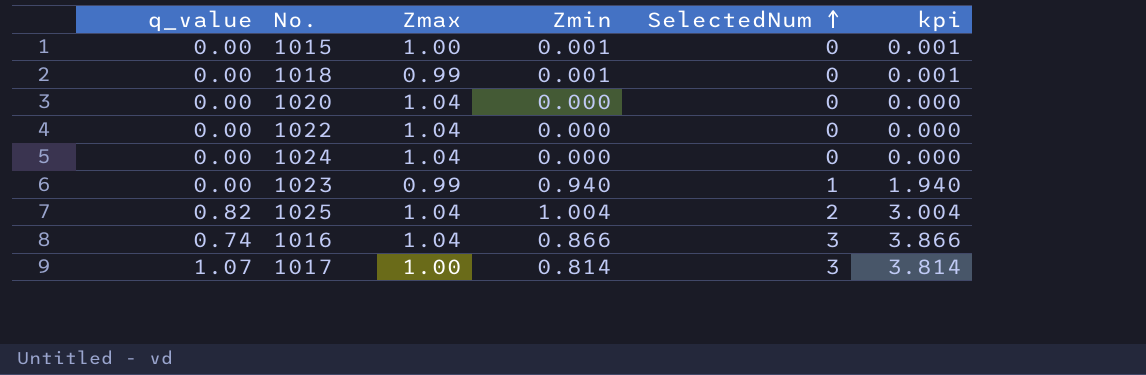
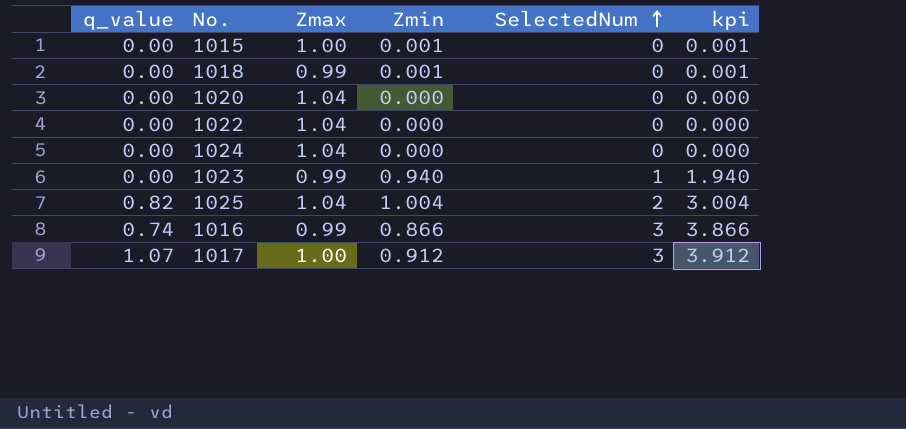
1016 | Zmax: 1.04 -> 0.99
1017 | Zmin: 0.814 -> 0.912
1017 | kpi: 3.814 -> 3.912

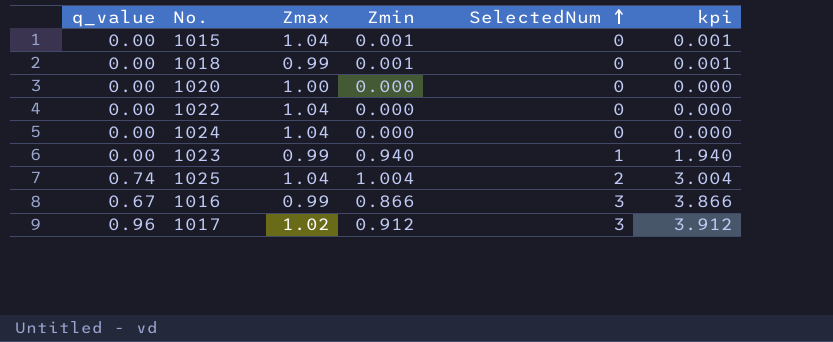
1015 | Zmax: 1.00 -> 1.04
1020 | Zmax: 1.04 -> 1.00
1025 | q_value: 0.82 -> 0.74
1016 | q_value: 0.74 -> 0.67
1017 | q_value: 1.07 -> 0.96
1017 | Zmax: 1.00 -> 1.02

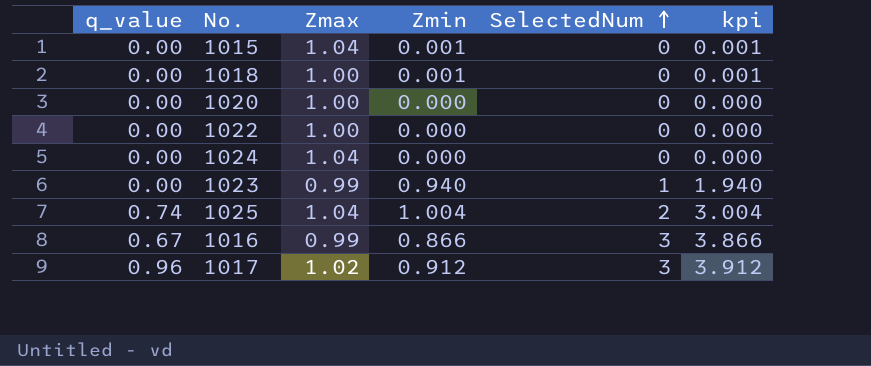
1018 | Zmax: 0.99 -> 1.00
1022 | Zmax: 1.04 -> 1.00

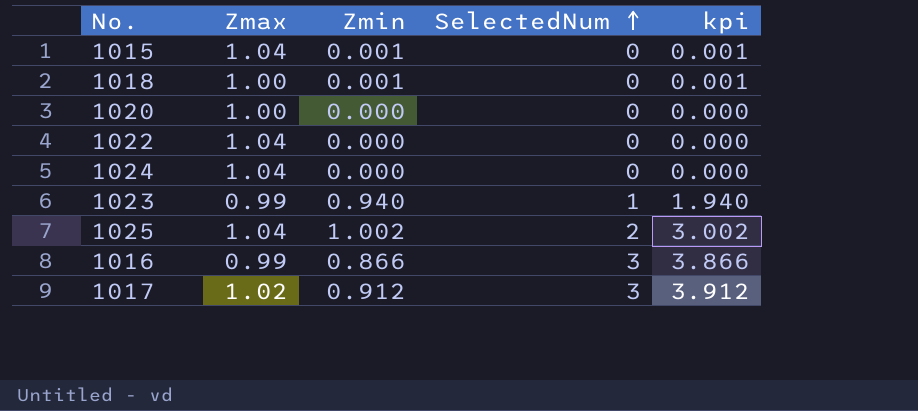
column q_value | position: 1 -> none
1022 | Zmax: 1.00 -> 1.04
1025 | Zmin: 1.004 -> 1.002
1025 | kpi: 3.004 -> 3.002

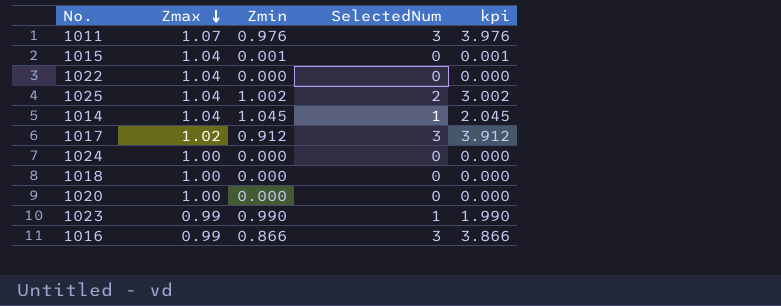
row order: SelectedNum ascending -> Zmax descending
row 1011: none -> 1.07 | 0.976 | 3 | 3.976
row 1014: none -> 1.04 | 1.045 | 1 | 2.045
1024 | Zmax: 1.04 -> 1.00
1018 | Zmin: 0.001 -> 0.000
1018 | kpi: 0.001 -> 0.000
1023 | Zmin: 0.940 -> 0.990
1023 | kpi: 1.940 -> 1.990

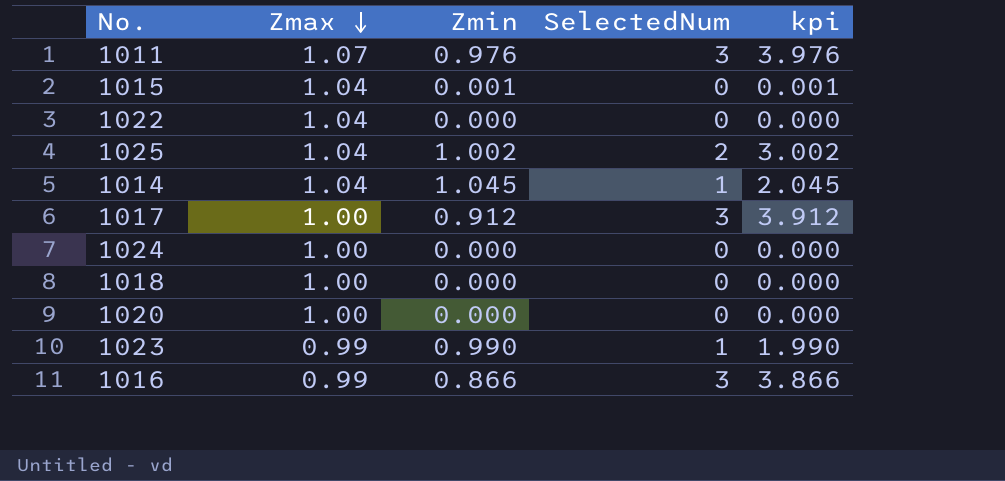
1017 | Zmax: 1.02 -> 1.00

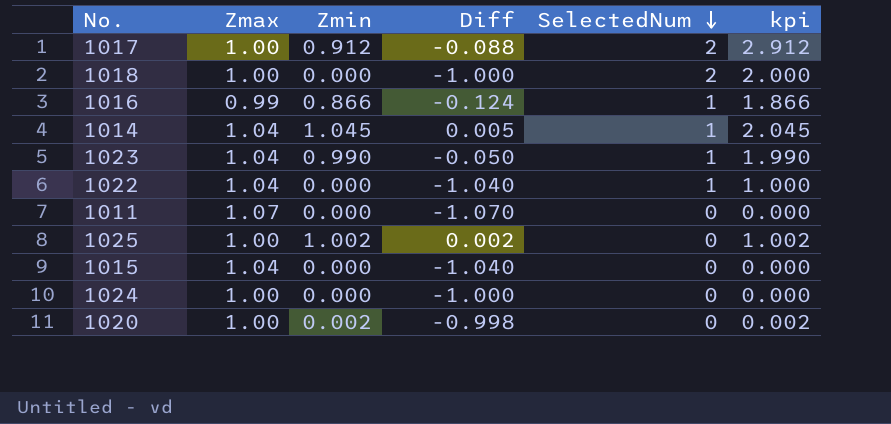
row order: Zmax descending -> SelectedNum descending
column Diff | formula: none -> [Zmin] - [Zmax]
1017 | SelectedNum: 3 -> 2
1017 | kpi: 3.912 -> 2.912
1018 | SelectedNum: 0 -> 2
1018 | kpi: 0.000 -> 2.000
1016 | SelectedNum: 3 -> 1
1016 | kpi: 3.866 -> 1.866
1023 | Zmax: 0.99 -> 1.04
1022 | SelectedNum: 0 -> 1
1022 | kpi: 0.000 -> 1.000
1011 | Zmin: 0.976 -> 0.000
1011 | SelectedNum: 3 -> 0
1011 | kpi: 3.976 -> 0.000
1025 | Zmax: 1.04 -> 1.00
1025 | SelectedNum: 2 -> 0
1025 | kpi: 3.002 -> 1.002
1015 | Zmin: 0.001 -> 0.000
1015 | kpi: 0.001 -> 0.000
1020 | Zmin: 0.000 -> 0.002
1020 | kpi: 0.000 -> 0.002

